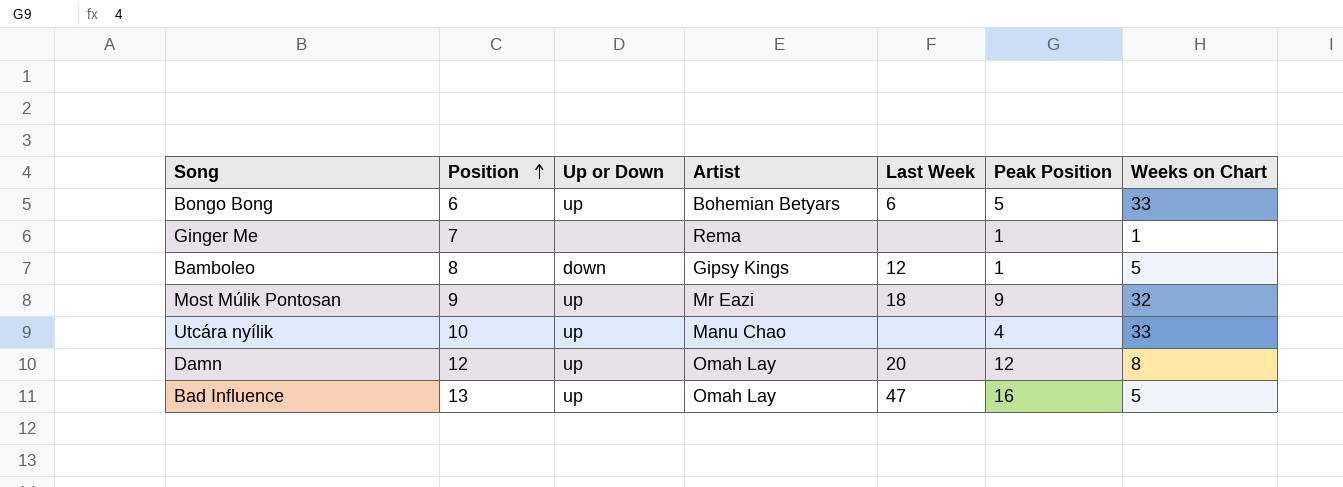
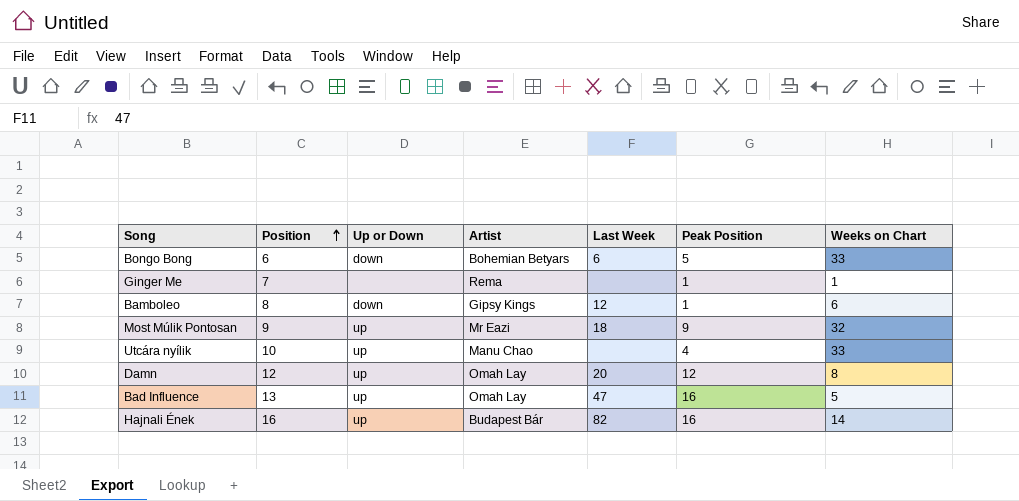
Bongo Bong | Up or Down: up -> down
Bamboleo | Weeks on Chart: 5 -> 6
row Hajnali Ének: none -> 16 | up | Budapest Bár | 82 | 16 | 14

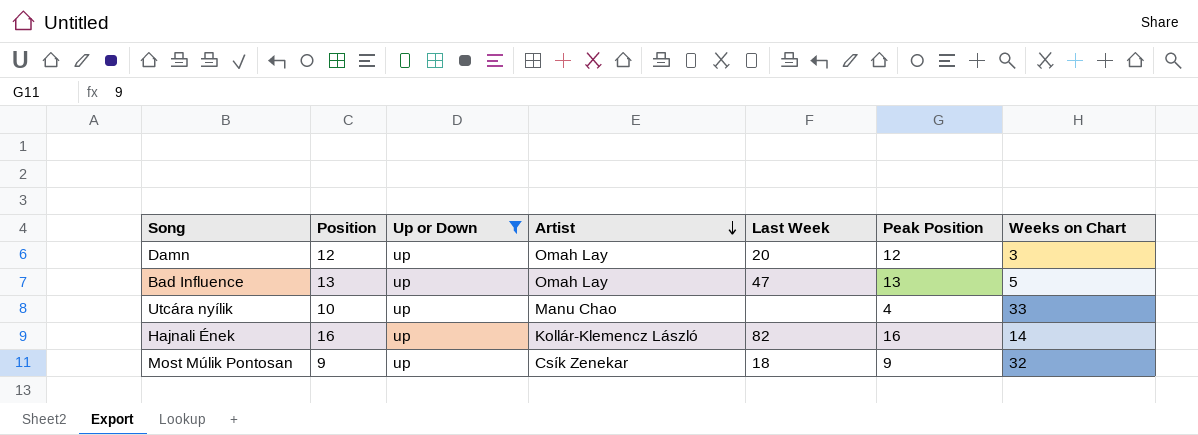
filter: none -> Up or Down = up
row order: Position ascending -> Artist descending
Damn | Weeks on Chart: 8 -> 3
Bad Influence | Peak Position: 16 -> 13
Hajnali Ének | Artist: Budapest Bár -> Kollár-Klemencz László
Most Múlik Pontosan | Artist: Mr Eazi -> Csík Zenekar

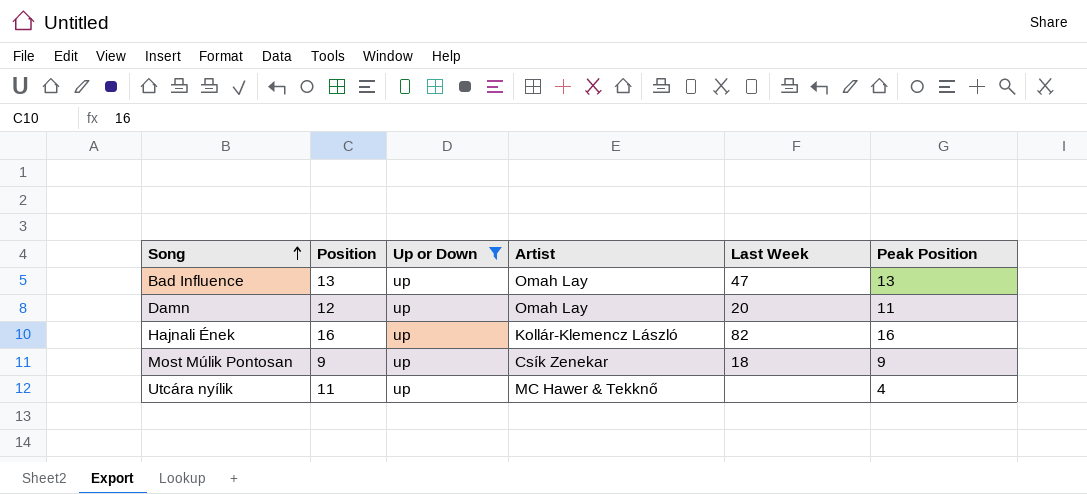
row order: Artist descending -> Song ascending
column Weeks on Chart | position: 7 -> none
Damn | Peak Position: 12 -> 11
Utcára nyílik | Position: 10 -> 11
Utcára nyílik | Artist: Manu Chao -> MC Hawer & Tekknő

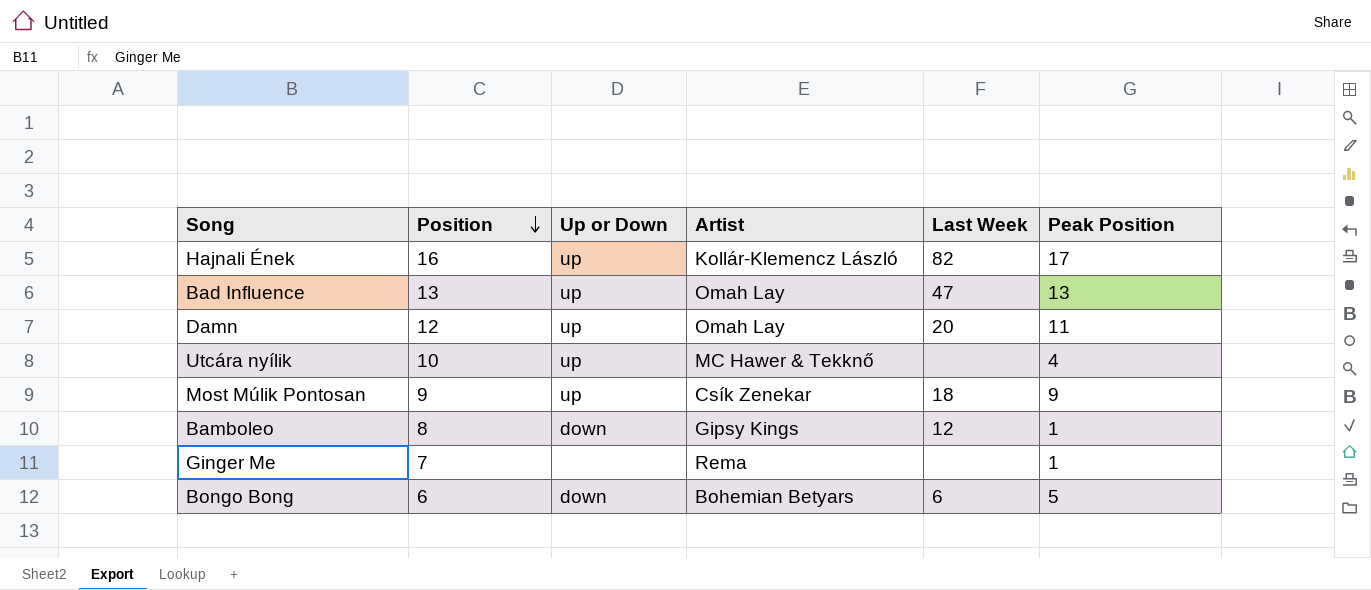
filter: Up or Down = up -> none
row order: Song ascending -> Position descending
Hajnali Ének | Peak Position: 16 -> 17
Utcára nyílik | Position: 11 -> 10

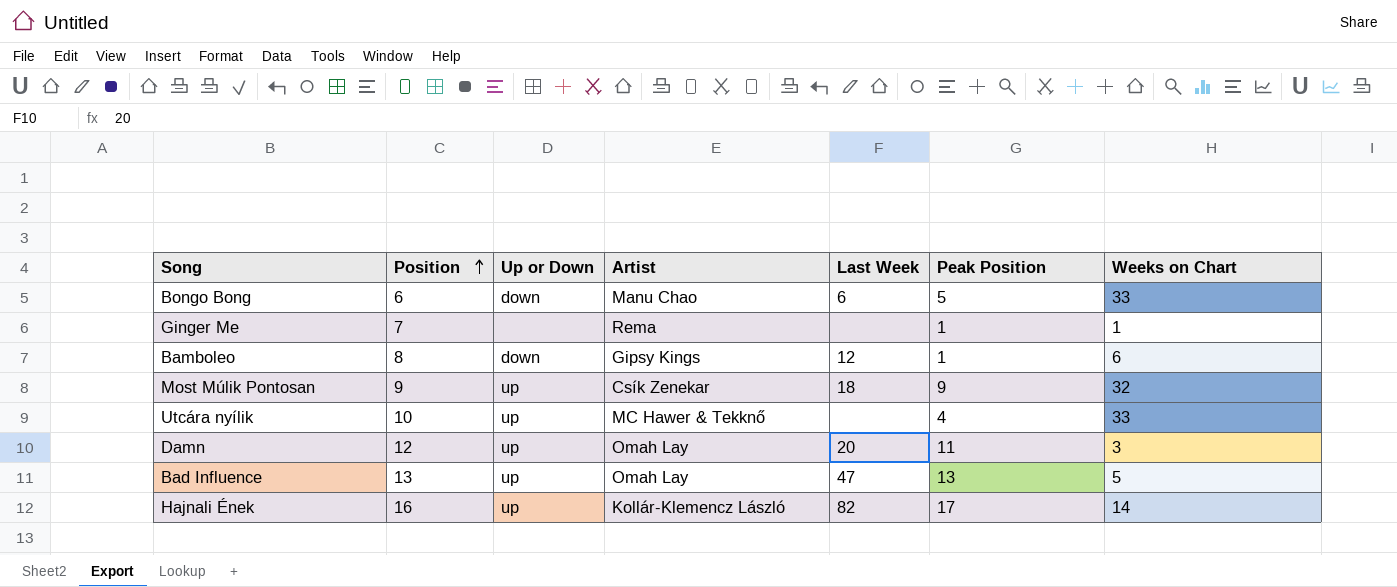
row order: Position descending -> Position ascending
column Weeks on Chart | position: none -> 7
Bongo Bong | Artist: Bohemian Betyars -> Manu Chao

